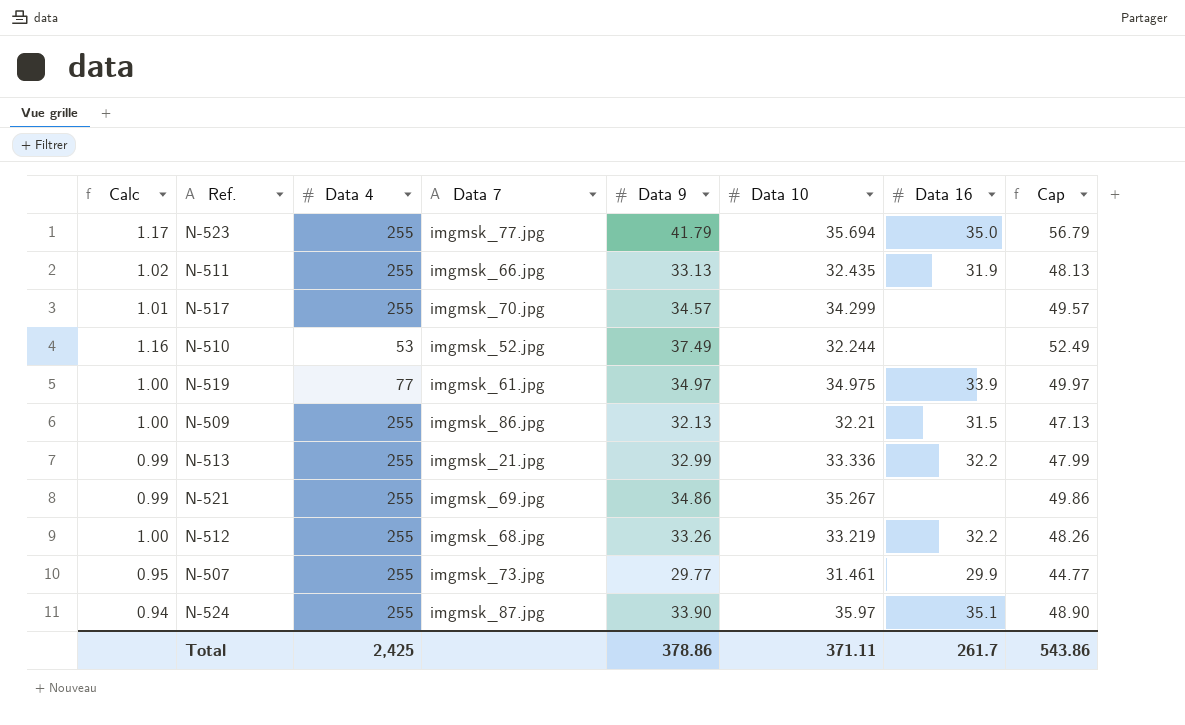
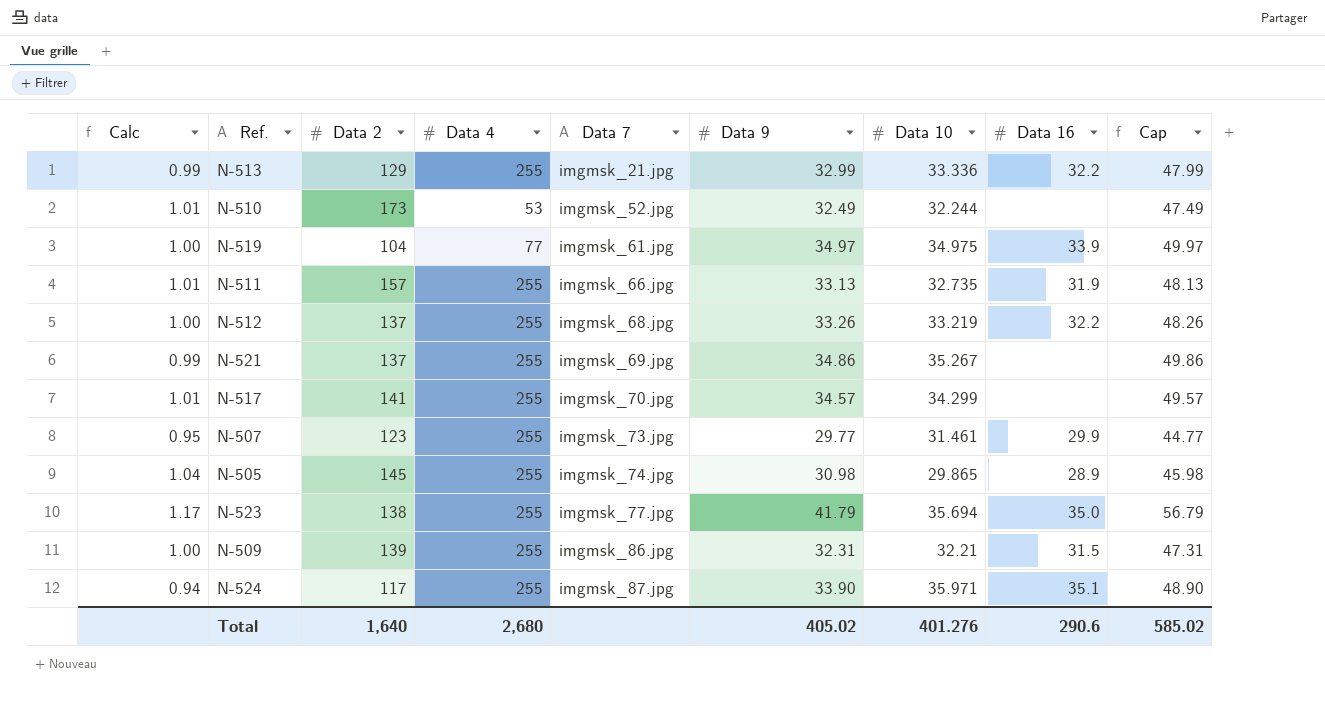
row order: none -> Data 7 ascending
column Data 2 | position: none -> 3
N-510 | Calc: 1.16 -> 1.01
N-510 | Data 9: 37.49 -> 32.49
N-510 | Cap: 52.49 -> 47.49
N-511 | Calc: 1.02 -> 1.01
N-511 | Data 10: 32.435 -> 32.735
row N-505: none -> 1.04 | 145 | 255 | imgmsk_74.jpg | 30.98 | 29.865 | 28.9 | 45.98
N-509 | Data 9: 32.13 -> 32.31
N-509 | Cap: 47.13 -> 47.31
N-524 | Data 10: 35.97 -> 35.971
Total | Data 4: 2,425 -> 2,680
Total | Data 9: 378.86 -> 405.02
Total | Data 10: 371.11 -> 401.276
Total | Data 16: 261.7 -> 290.6
Total | Cap: 543.86 -> 585.02

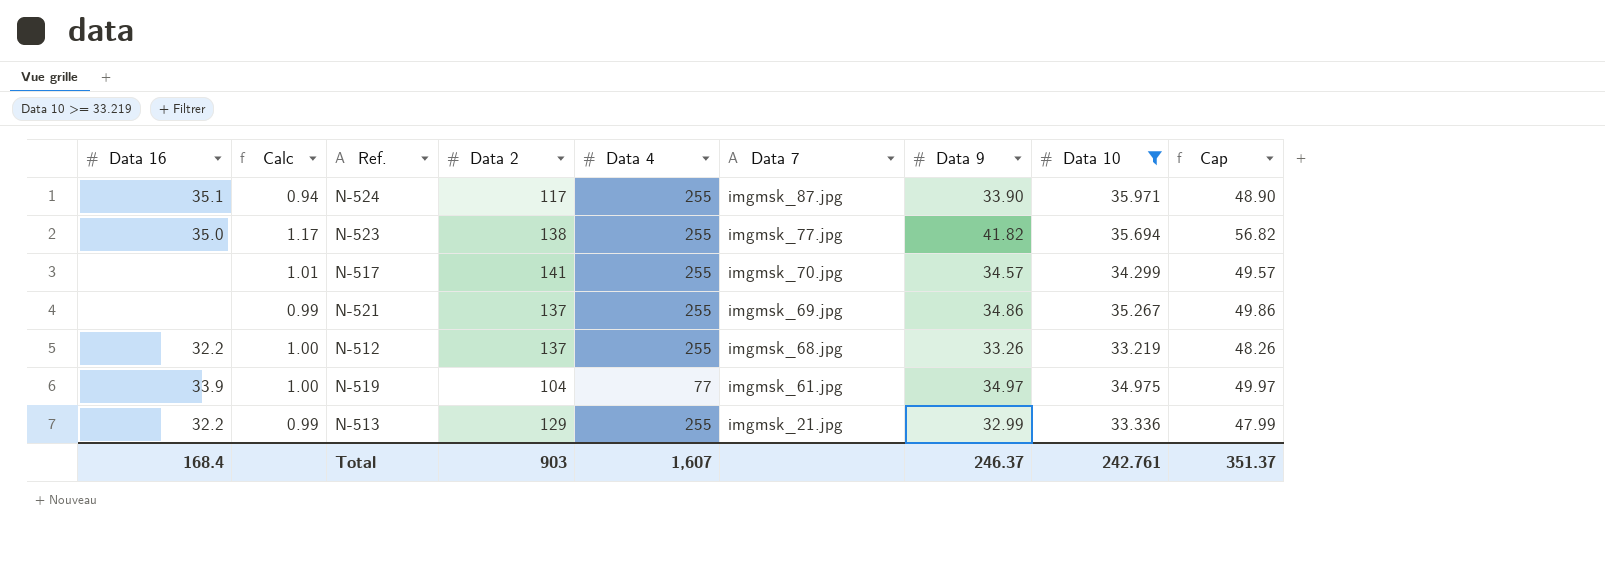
filter: none -> Data 10 >= 33.219
row order: Data 7 ascending -> Data 7 descending
column Data 16 | position: 8 -> 1
N-523 | Data 9: 41.79 -> 41.82
N-523 | Cap: 56.79 -> 56.82
Total | Data 16: 290.6 -> 168.4
Total | Data 2: 1,640 -> 903
Total | Data 4: 2,680 -> 1,607
Total | Data 9: 405.02 -> 246.37
Total | Data 10: 401.276 -> 242.761
Total | Cap: 585.02 -> 351.37

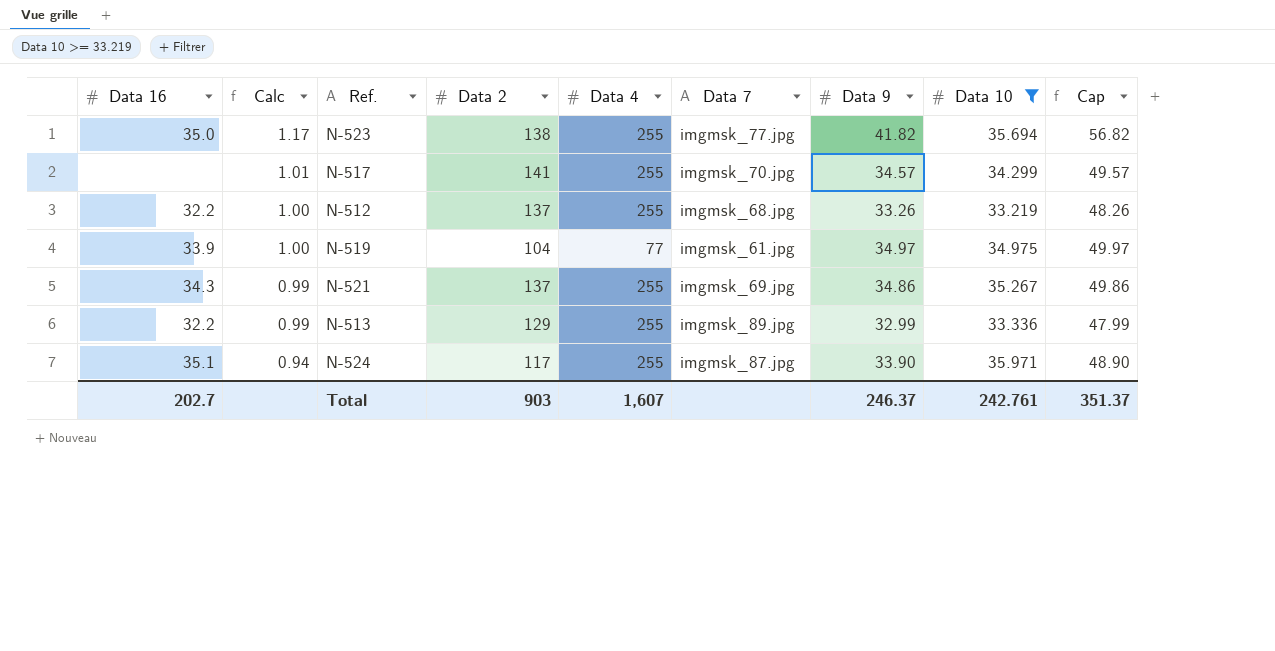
row order: Data 7 descending -> Calc descending
N-521 | Data 16: none -> 34.3
N-513 | Data 7: imgmsk_21.jpg -> imgmsk_89.jpg
Total | Data 16: 168.4 -> 202.7

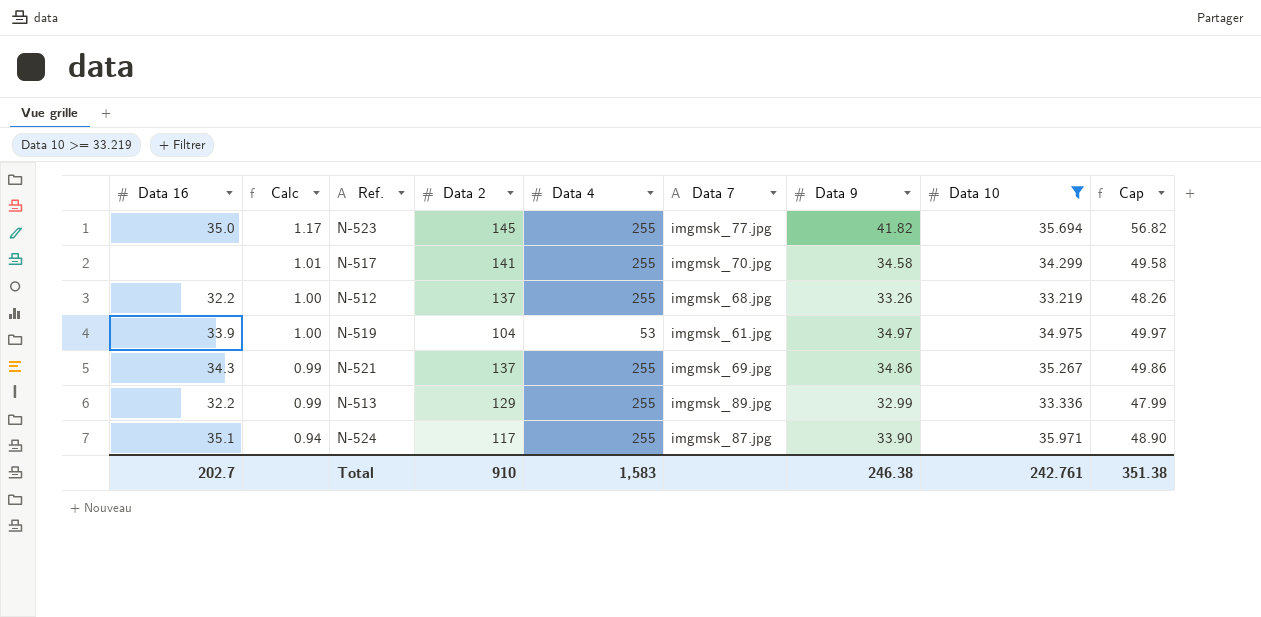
N-523 | Data 2: 138 -> 145
N-517 | Data 9: 34.57 -> 34.58
N-517 | Cap: 49.57 -> 49.58
N-519 | Data 4: 77 -> 53
Total | Data 2: 903 -> 910
Total | Data 4: 1,607 -> 1,583
Total | Data 9: 246.37 -> 246.38
Total | Cap: 351.37 -> 351.38

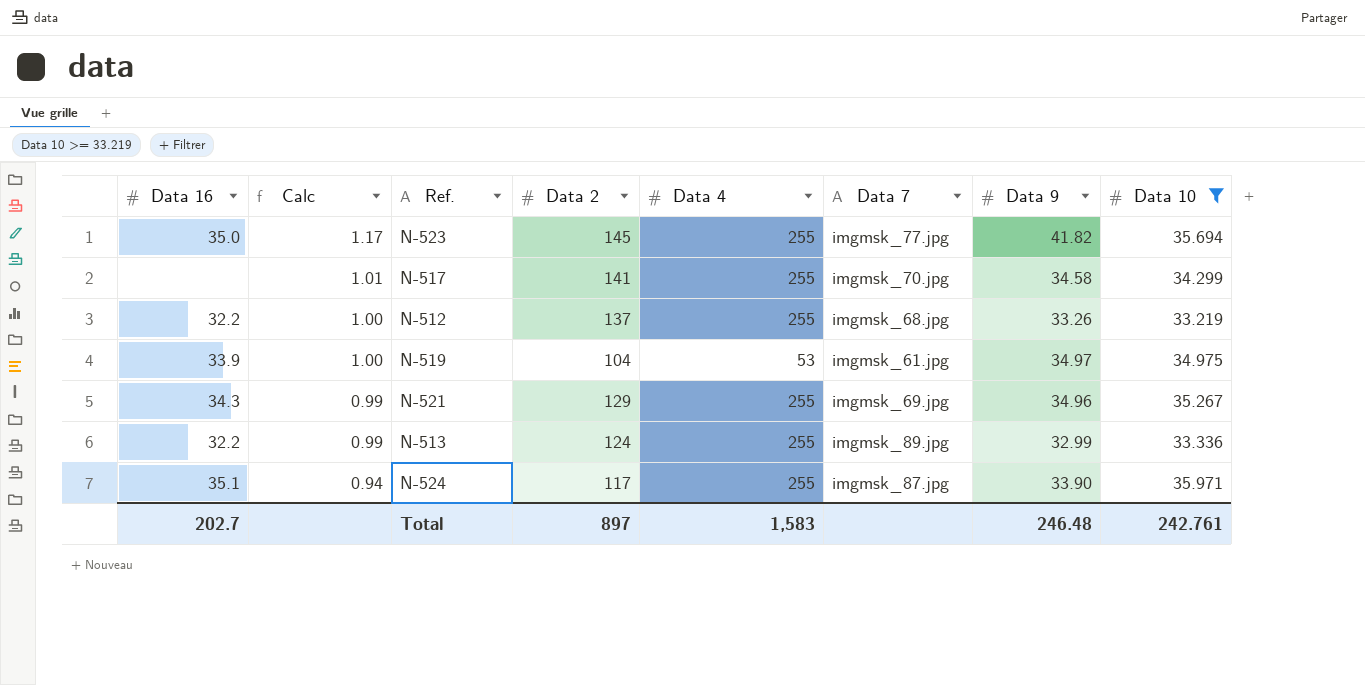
column Cap | formula: [Data 9] + 15 -> none
N-521 | Data 2: 137 -> 129
N-521 | Data 9: 34.86 -> 34.96
N-513 | Data 2: 129 -> 124
Total | Data 2: 910 -> 897
Total | Data 9: 246.38 -> 246.48

